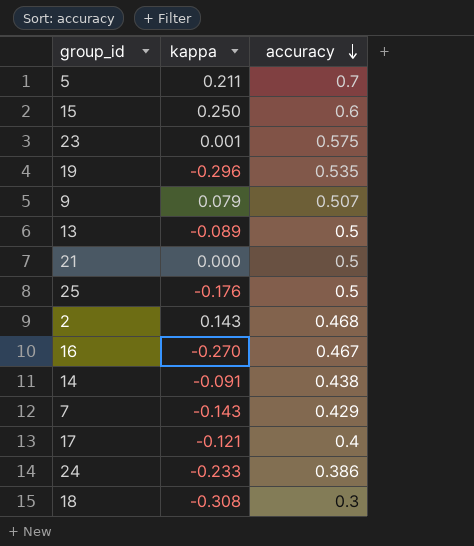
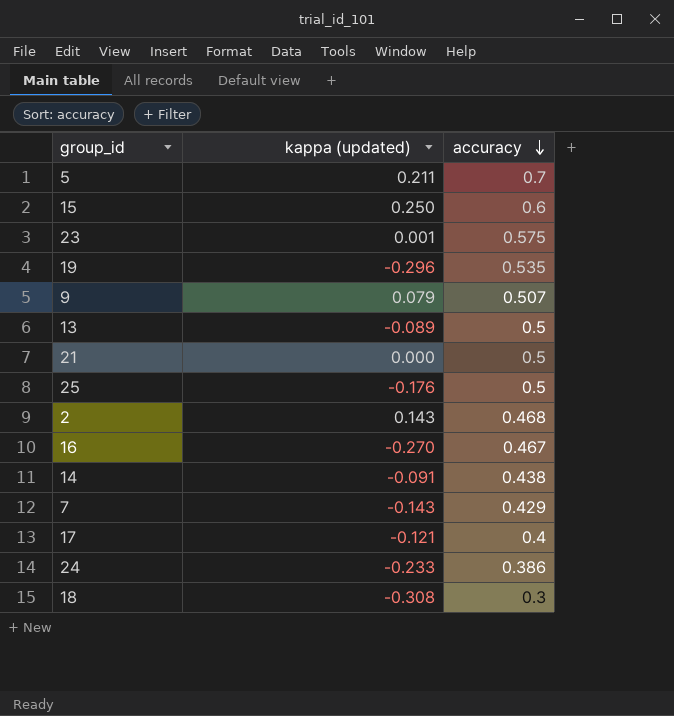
column name: kappa -> kappa (updated)

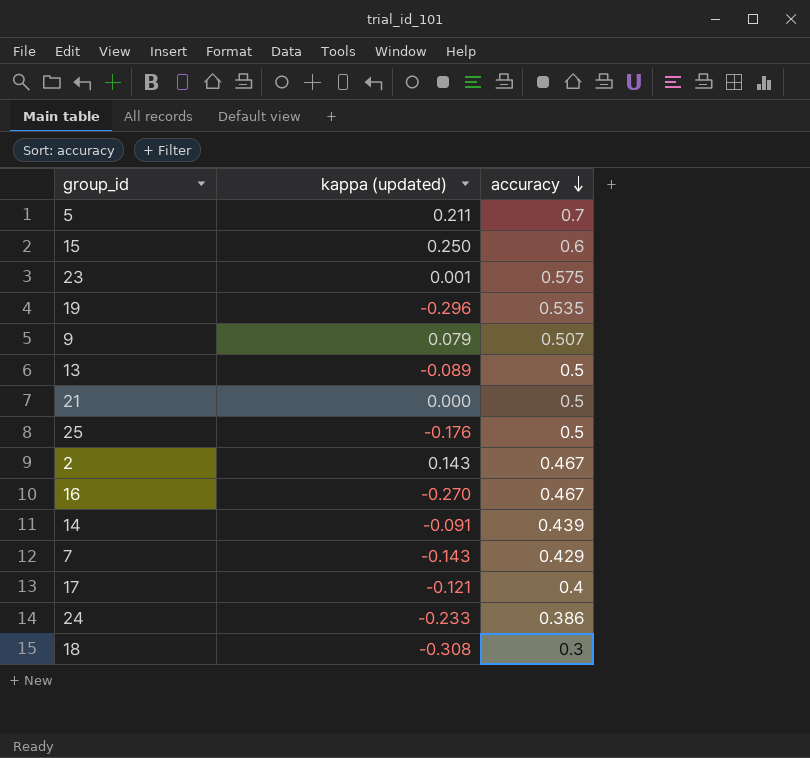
2 | accuracy: 0.468 -> 0.467
14 | accuracy: 0.438 -> 0.439

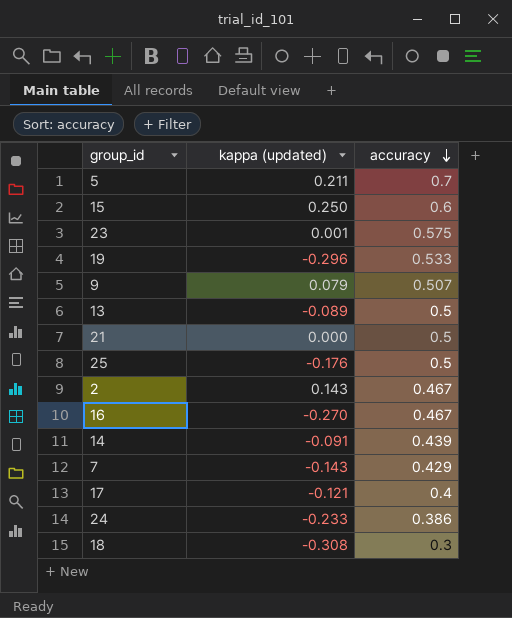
19 | accuracy: 0.535 -> 0.533

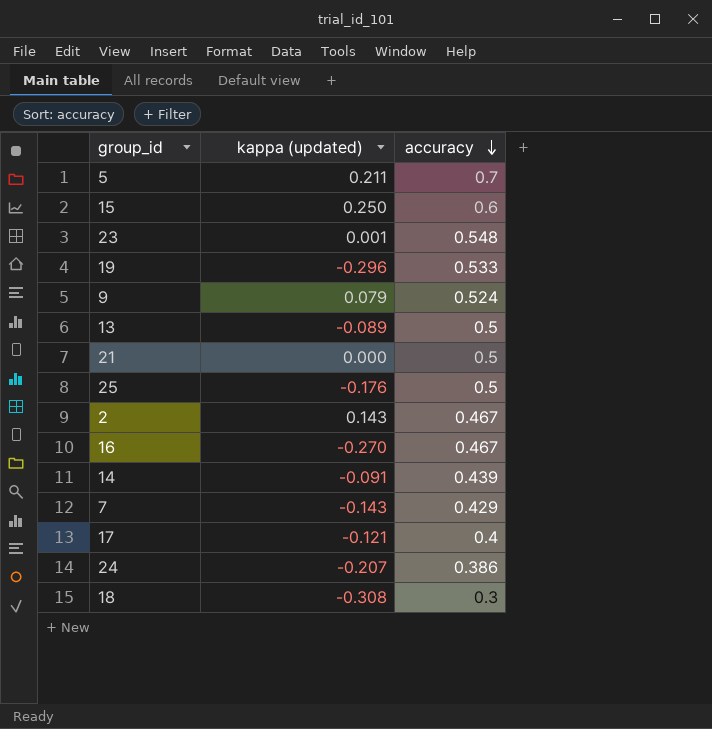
23 | accuracy: 0.575 -> 0.548
9 | accuracy: 0.507 -> 0.524
24 | kappa (updated): -0.233 -> -0.207

